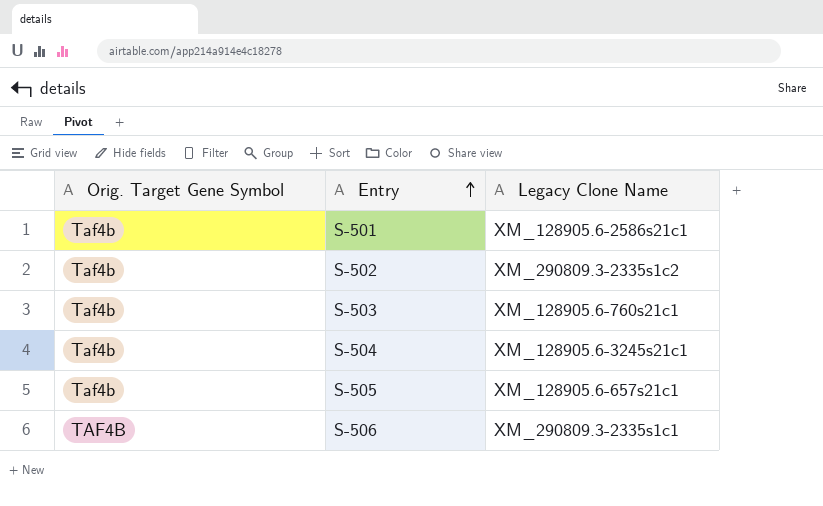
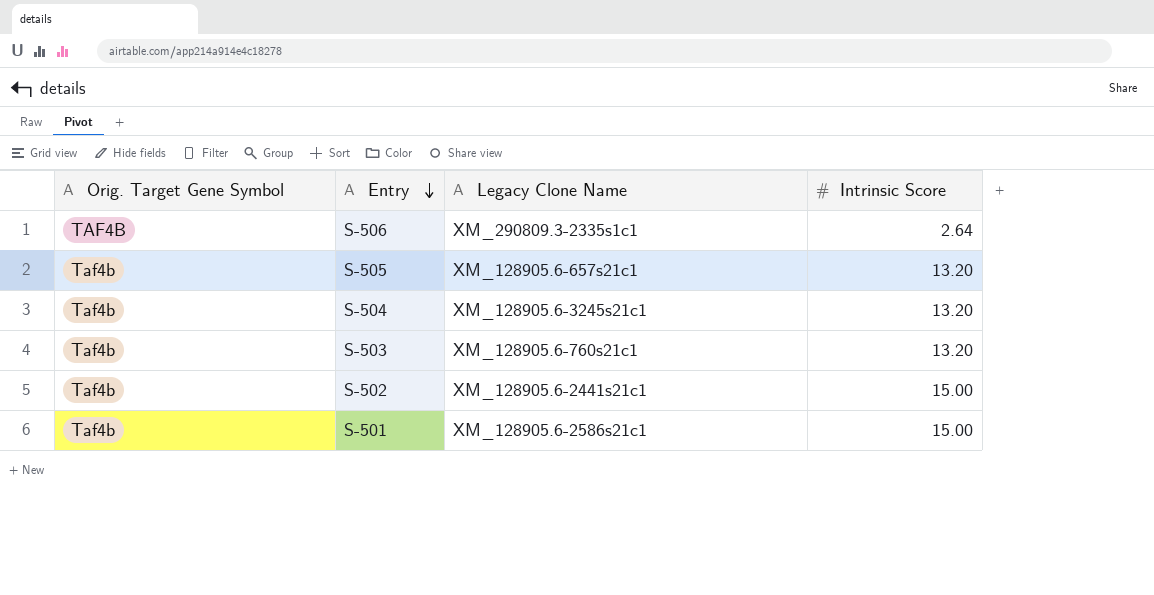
row order: Entry ascending -> Entry descending
column Intrinsic Score | position: none -> 4
S-502 | Legacy Clone Name: XM_290809.3-2335s1c2 -> XM_128905.6-2441s21c1

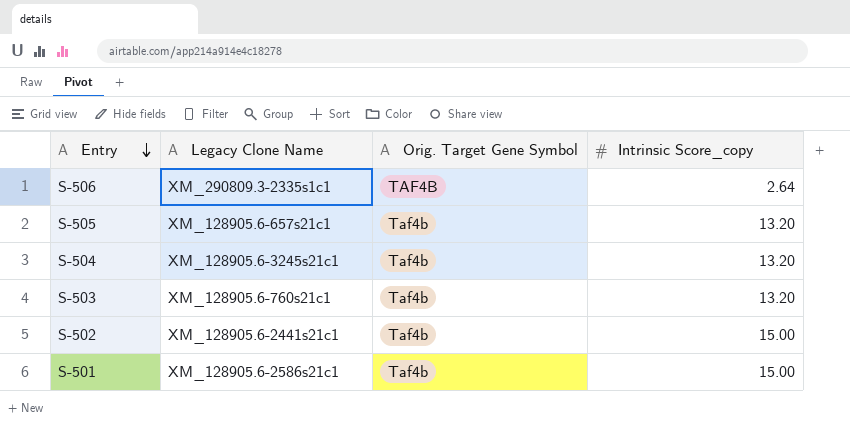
column Orig. Target Gene Symbol | position: 1 -> 3
column name: Intrinsic Score -> Intrinsic Score_copy

